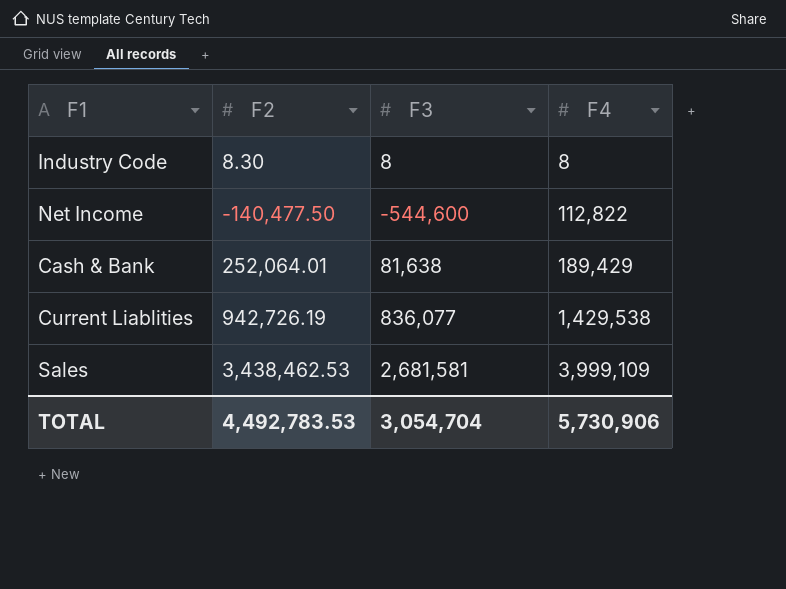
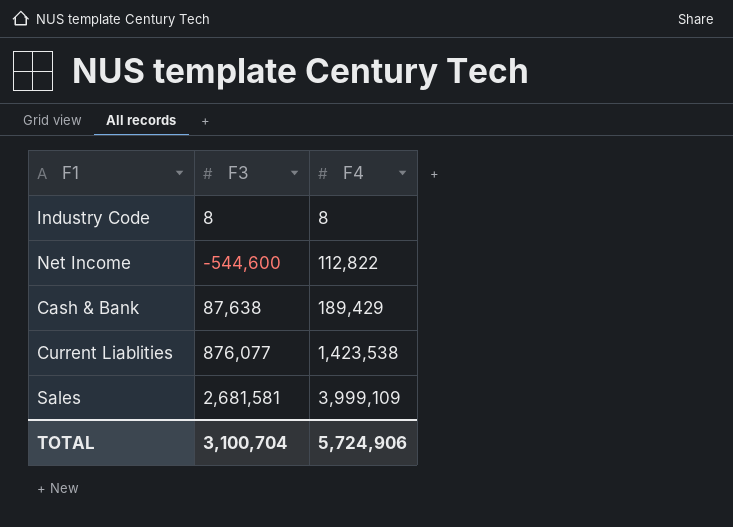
column F2 | position: 2 -> none
Cash & Bank | F3: 81,638 -> 87,638
Current Liablities | F3: 836,077 -> 876,077
Current Liablities | F4: 1,429,538 -> 1,423,538
TOTAL | F3: 3,054,704 -> 3,100,704
TOTAL | F4: 5,730,906 -> 5,724,906

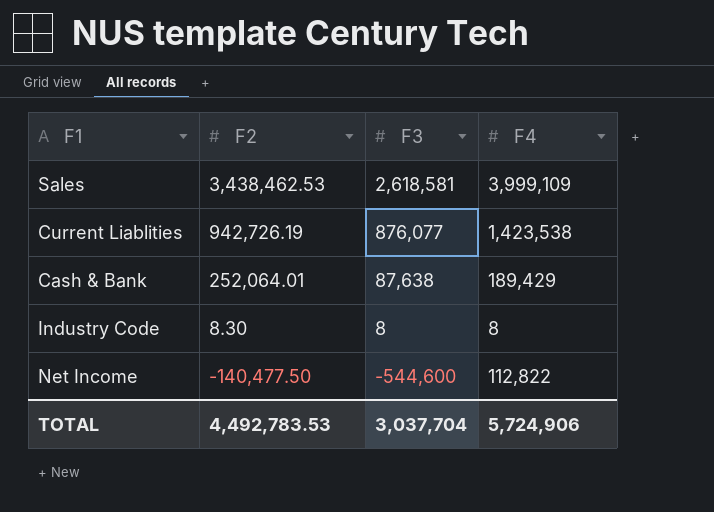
row order: F4 ascending -> F2 descending
column F2 | position: none -> 2
Sales | F3: 2,681,581 -> 2,618,581
TOTAL | F3: 3,100,704 -> 3,037,704

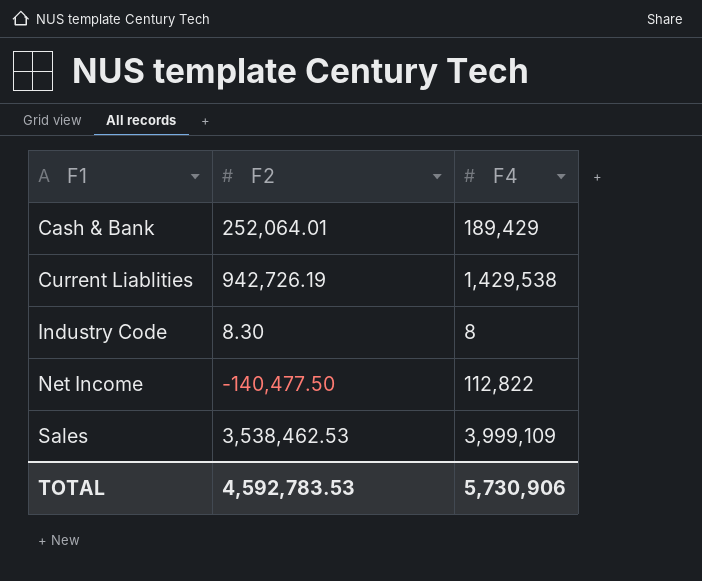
row order: F2 descending -> F1 ascending
column F3 | position: 3 -> none
Current Liablities | F4: 1,423,538 -> 1,429,538
Sales | F2: 3,438,462.53 -> 3,538,462.53
TOTAL | F2: 4,492,783.53 -> 4,592,783.53
TOTAL | F4: 5,724,906 -> 5,730,906

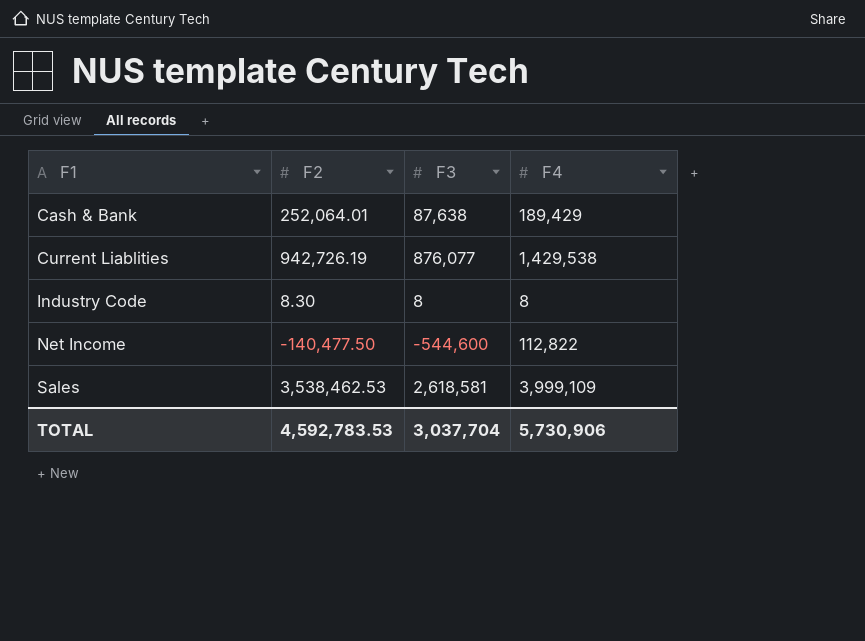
column F3 | position: none -> 3

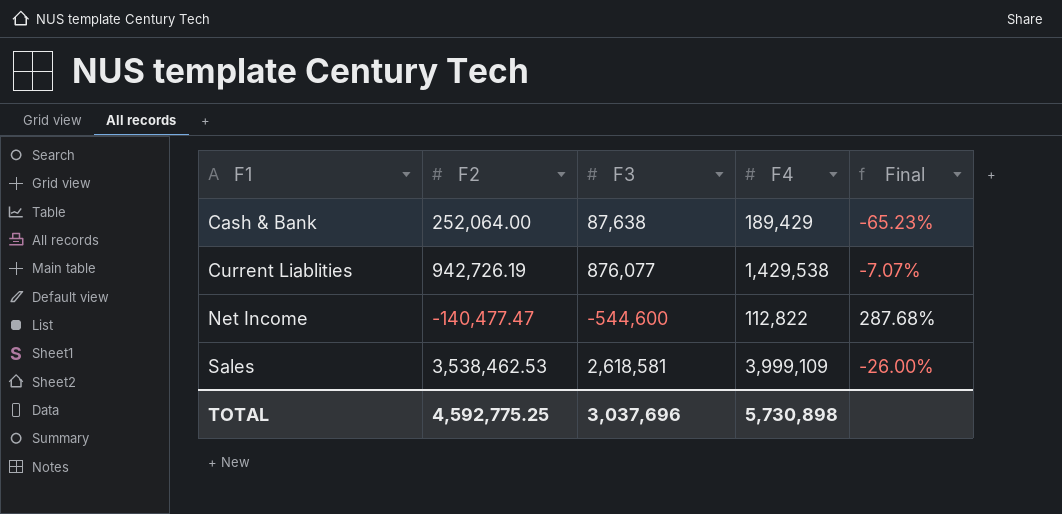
column Final | formula: none -> ([F3] - [F2]) / [F2]
row Industry Code: 8.30 | 8 | 8 -> none
Cash & Bank | F2: 252,064.01 -> 252,064.00
Net Income | F2: -140,477.50 -> -140,477.47
TOTAL | F2: 4,592,783.53 -> 4,592,775.25
TOTAL | F3: 3,037,704 -> 3,037,696
TOTAL | F4: 5,730,906 -> 5,730,898

